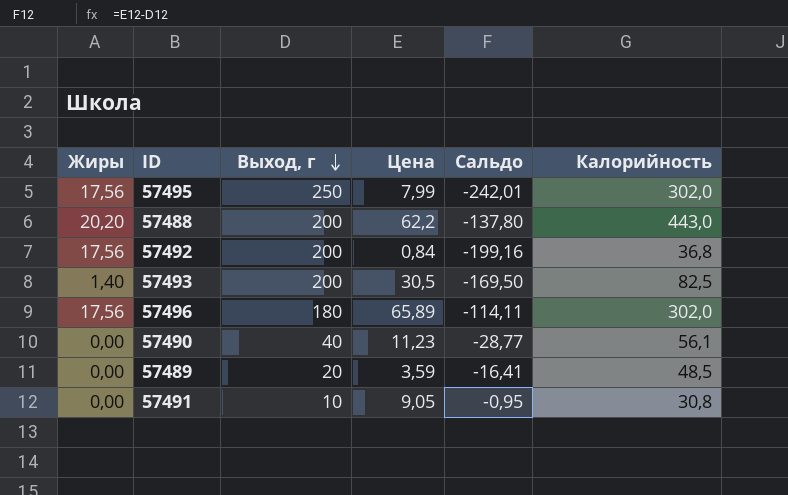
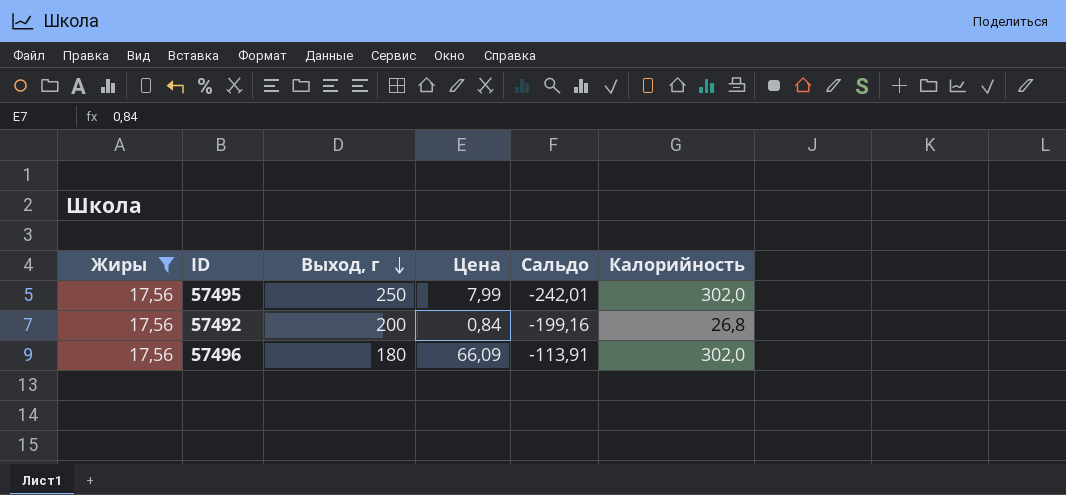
filter: none -> Жиры = 17,56
57492 | Калорийность: 36,8 -> 26,8
57496 | Цена: 65,89 -> 66,09
57496 | Сальдо: -114,11 -> -113,91

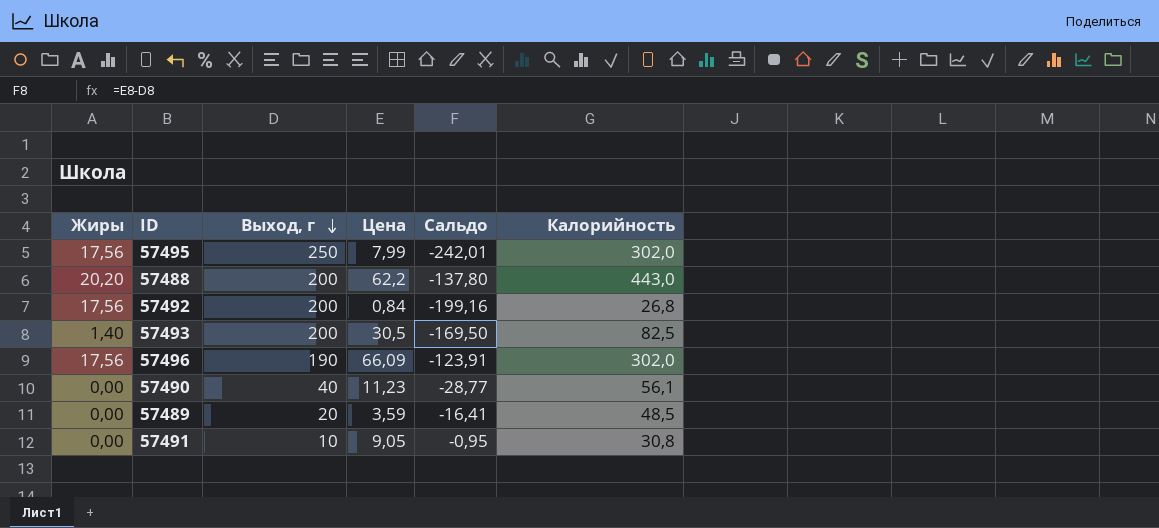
filter: Жиры = 17,56 -> none
57496 | Выход, г: 180 -> 190
57496 | Сальдо: -113,91 -> -123,91

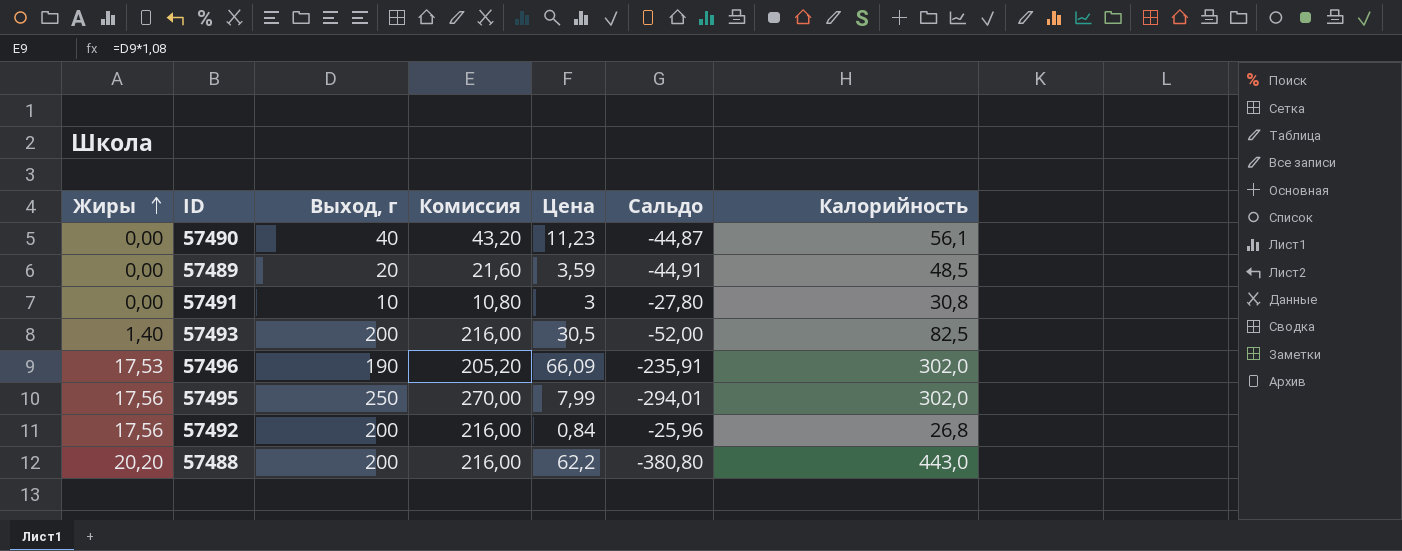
row order: Выход, г descending -> Жиры ascending
column Комиссия | formula: none -> [Выход, г] * 1,08
column Сальдо | formula: [Цена] - [Выход, г] -> [Цена] - [Калорийность]
57491 | Цена: 9,05 -> 3
57496 | Жиры: 17,56 -> 17,53

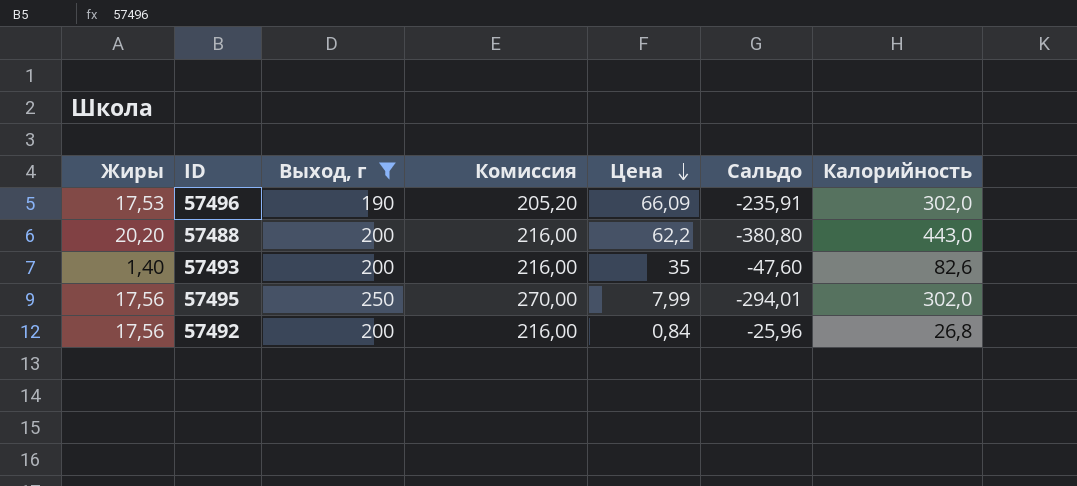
filter: none -> Выход, г >= 190
row order: Жиры ascending -> Цена descending
57493 | Цена: 30,5 -> 35
57493 | Сальдо: -52,00 -> -47,60
57493 | Калорийность: 82,5 -> 82,6

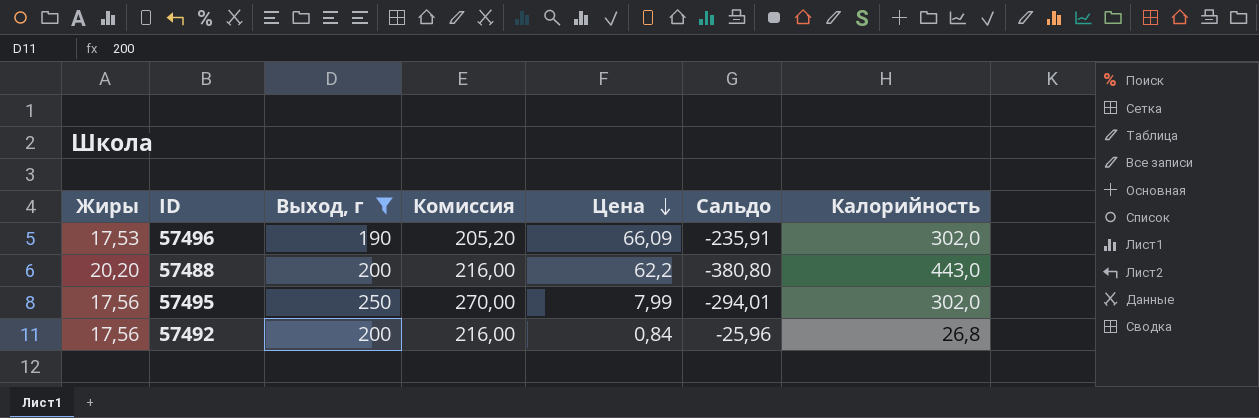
row 57493: 1,40 | 200 | 216,00 | 35 | -47,60 | 82,6 -> none

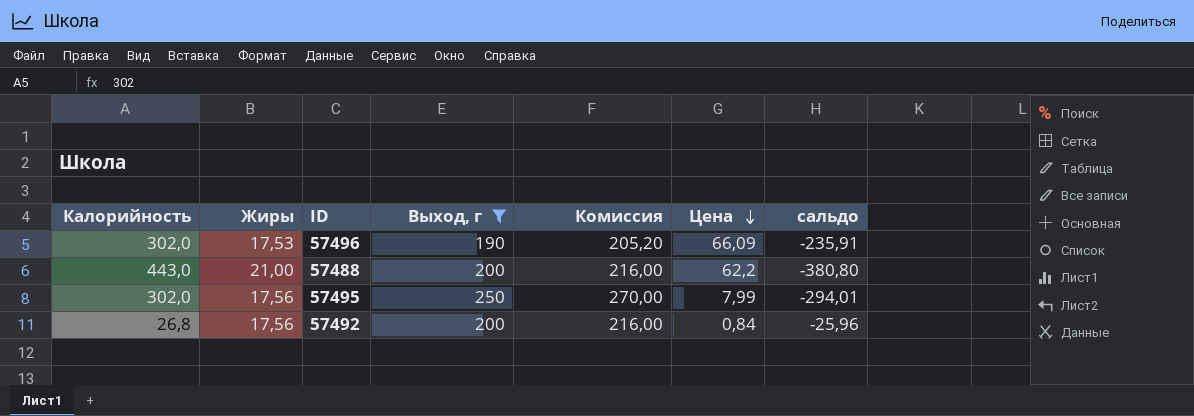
column Калорийность | position: 7 -> 1
column name: Сальдо -> сальдо
57488 | Жиры: 20,20 -> 21,00

